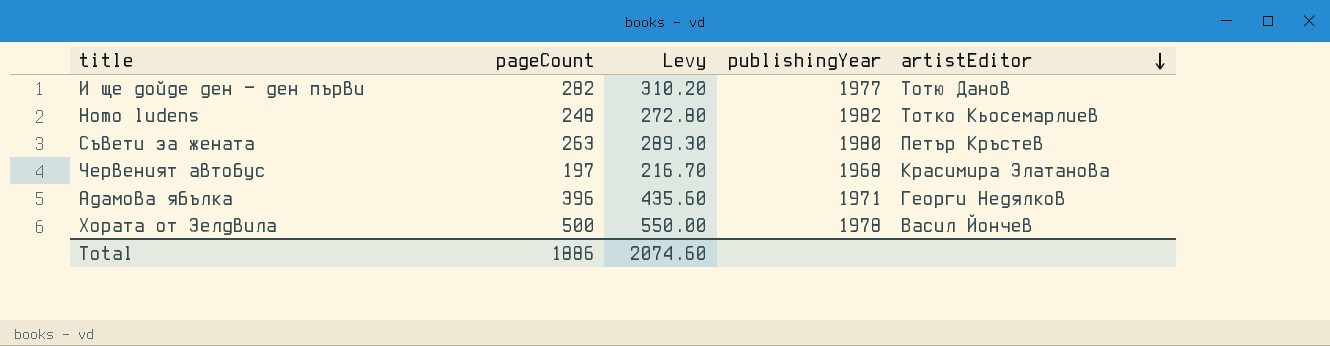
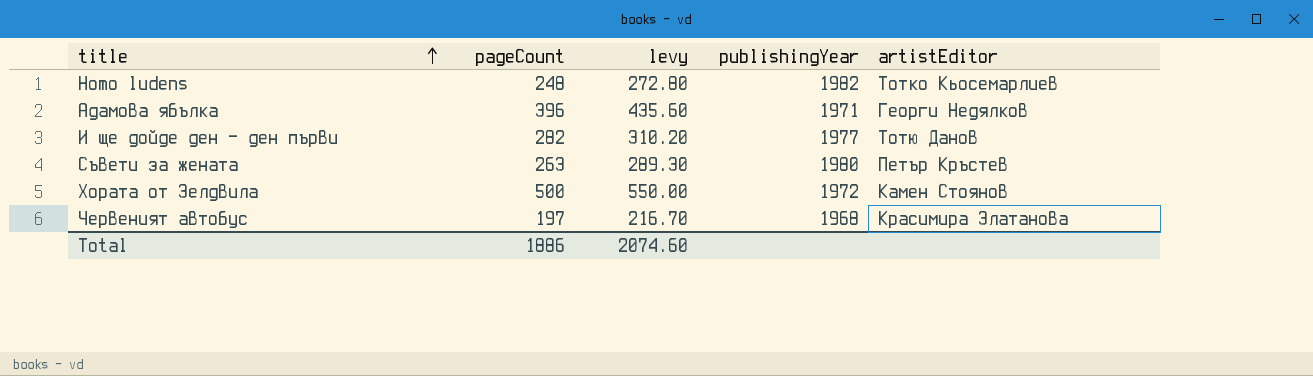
row order: artistEditor descending -> title ascending
column name: Levy -> levy
Хората от Зелдвила | publishingYear: 1978 -> 1972
Хората от Зелдвила | artistEditor: Васил Йончев -> Камен Стоянов

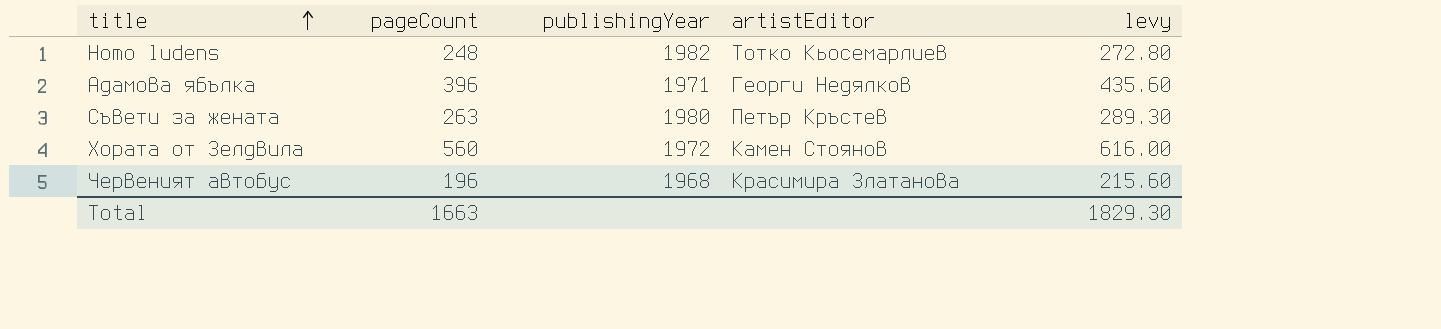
column levy | position: 3 -> 5
row И ще дойде ден — ден първи: 282 | 310.20 | 1977 | Тотю Данов -> none
Хората от Зелдвила | pageCount: 500 -> 560
Хората от Зелдвила | levy: 550.00 -> 616.00
Червеният автобус | pageCount: 197 -> 196
Червеният автобус | levy: 216.70 -> 215.60
Total | pageCount: 1886 -> 1663
Total | levy: 2074.60 -> 1829.30

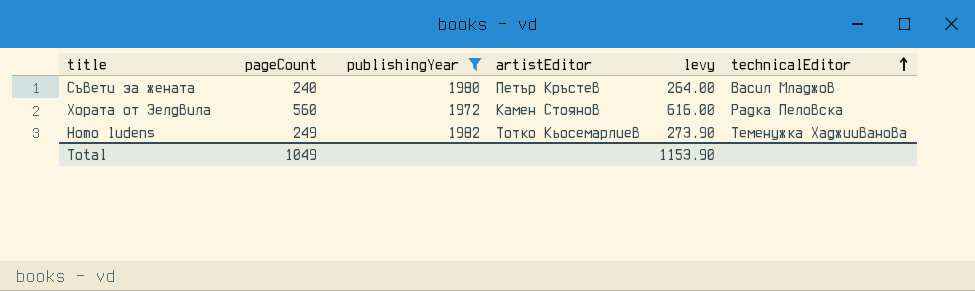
filter: none -> publishingYear >= 1972
row order: title ascending -> technicalEditor ascending
column technicalEditor | position: none -> 6
Съвети за жената | pageCount: 263 -> 240
Съвети за жената | levy: 289.30 -> 264.00
Homo ludens | pageCount: 248 -> 249
Homo ludens | levy: 272.80 -> 273.90
Total | pageCount: 1663 -> 1049
Total | levy: 1829.30 -> 1153.90

